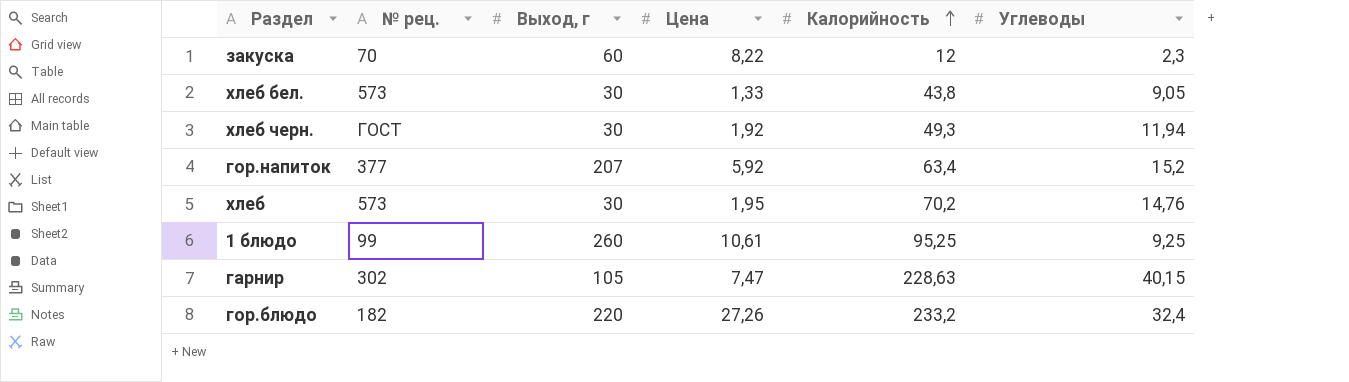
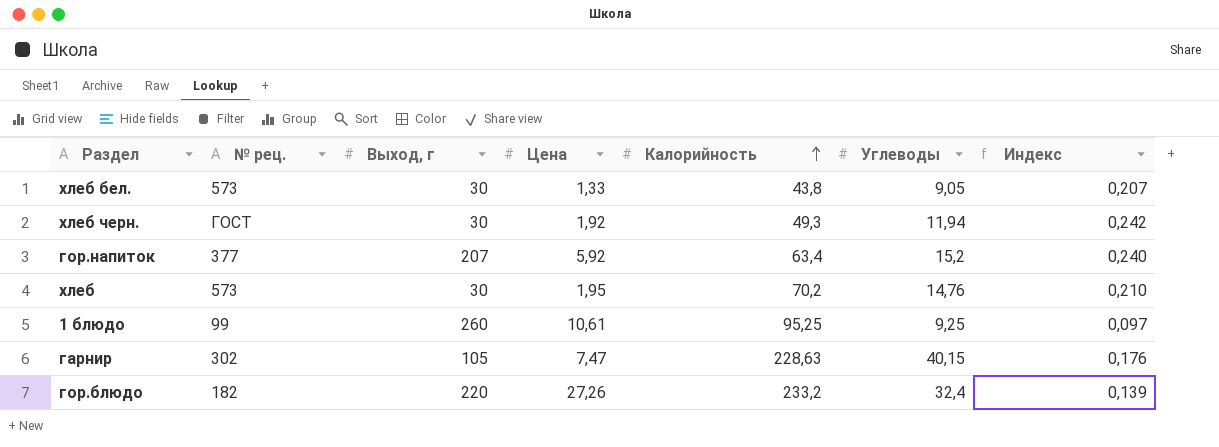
column Индекс | formula: none -> [Углеводы] / [Калорийность]
row закуска: 70 | 60 | 8,22 | 12 | 2,3 -> none

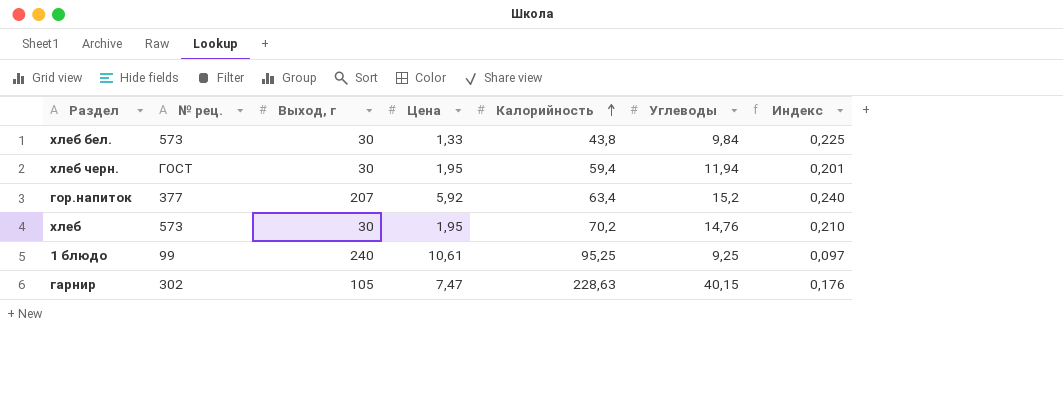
row гор.блюдо: 182 | 220 | 27,26 | 233,2 | 32,4 | 0,139 -> none
хлеб бел. | Углеводы: 9,05 -> 9,84
хлеб бел. | Индекс: 0,207 -> 0,225
хлеб черн. | Цена: 1,92 -> 1,95
хлеб черн. | Калорийность: 49,3 -> 59,4
хлеб черн. | Индекс: 0,242 -> 0,201
1 блюдо | Выход, г: 260 -> 240

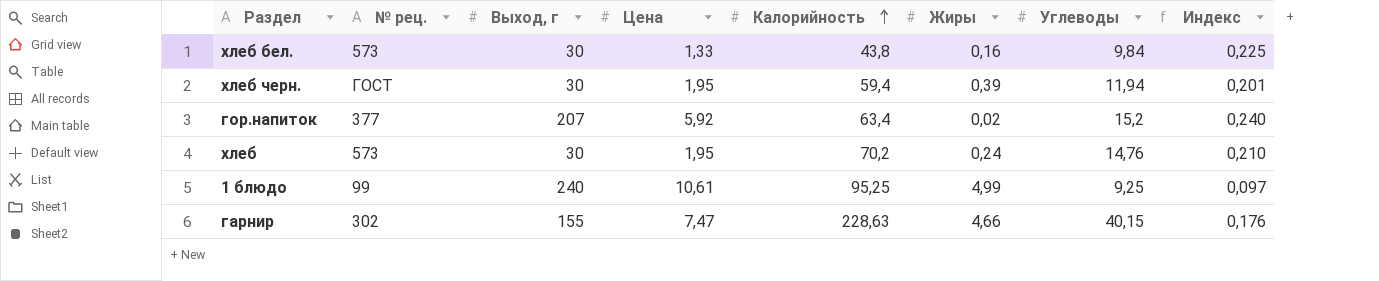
column Жиры | position: none -> 6
гарнир | Выход, г: 105 -> 155

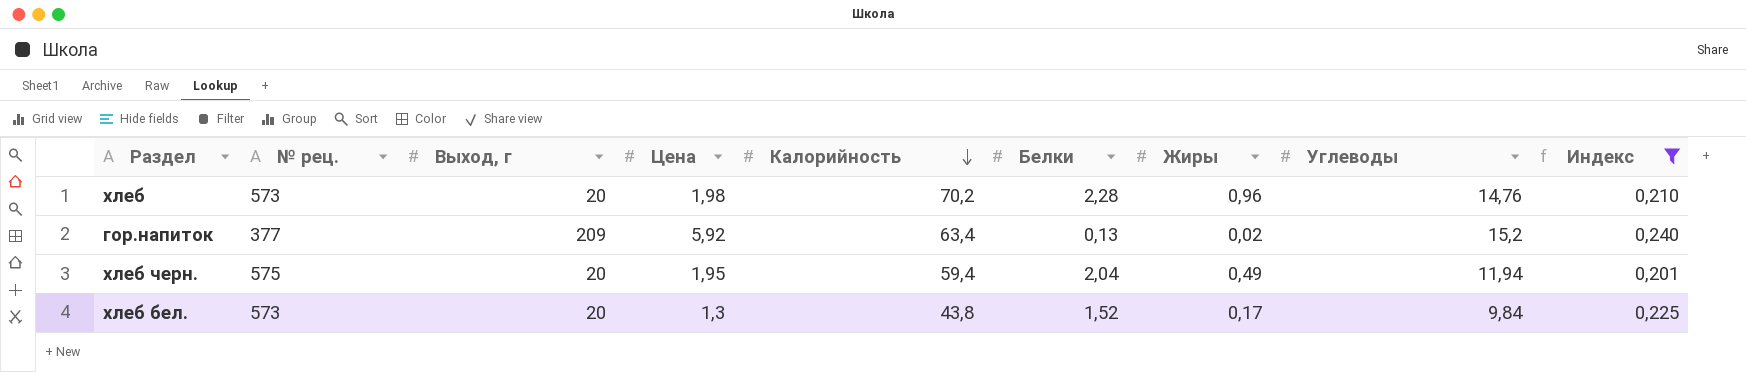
filter: none -> Индекс >= 0,201
row order: Калорийность ascending -> Калорийность descending
column Белки | position: none -> 6
хлеб | Выход, г: 30 -> 20
хлеб | Цена: 1,95 -> 1,98
хлеб | Жиры: 0,24 -> 0,96
гор.напиток | Выход, г: 207 -> 209
хлеб черн. | № рец.: ГОСТ -> 575
хлеб черн. | Выход, г: 30 -> 20
хлеб черн. | Жиры: 0,39 -> 0,49
хлеб бел. | Выход, г: 30 -> 20
хлеб бел. | Цена: 1,33 -> 1,3
хлеб бел. | Жиры: 0,16 -> 0,17

